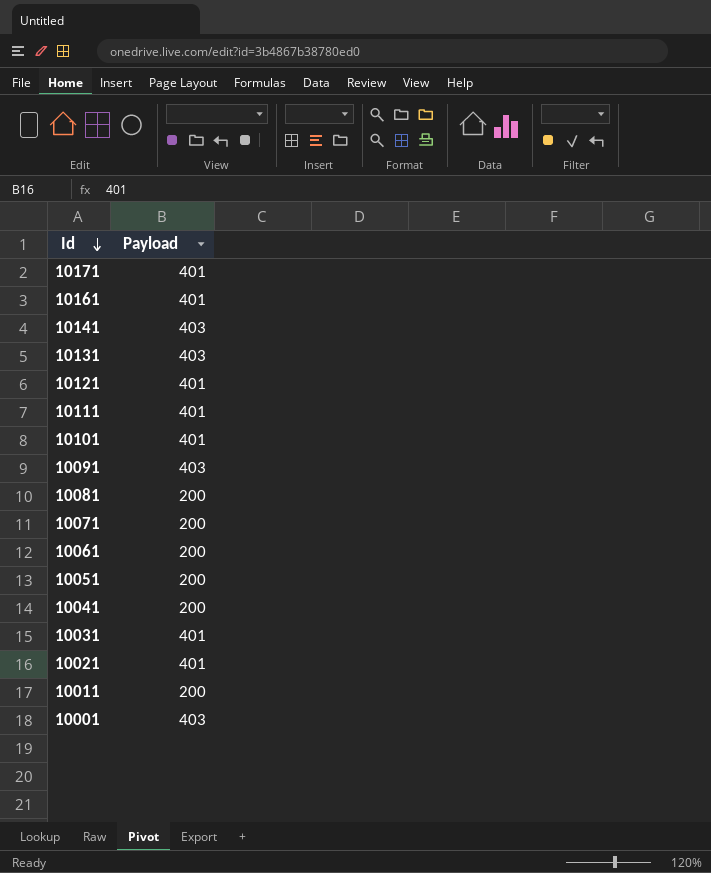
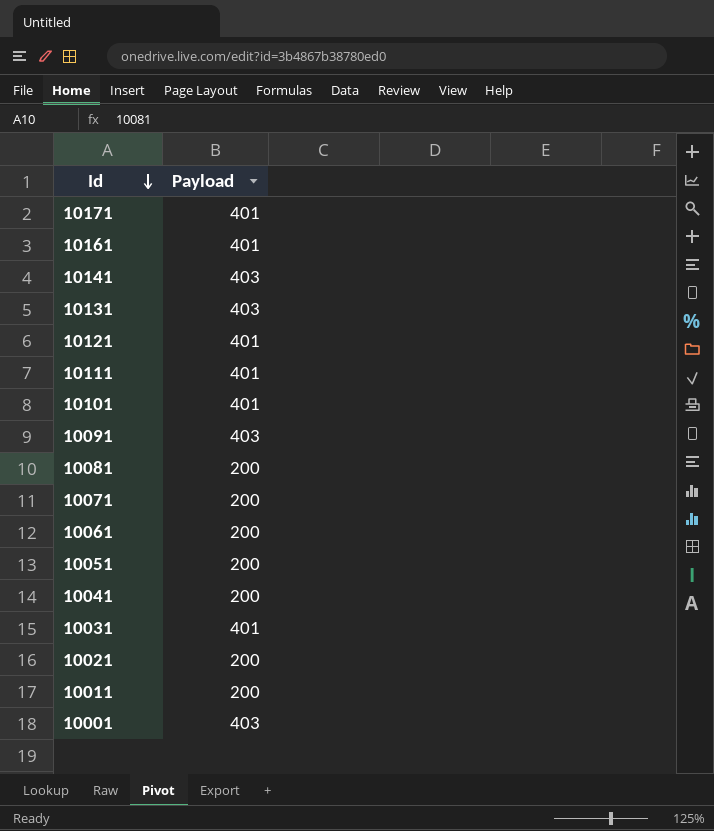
10021 | Payload: 401 -> 200

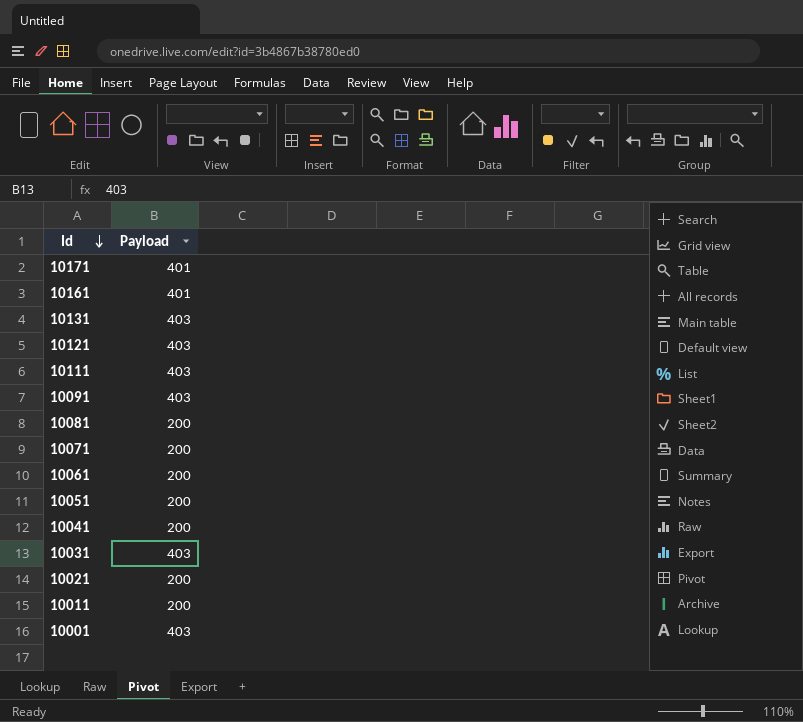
row 10141: 403 -> none
row 10101: 401 -> none
10121 | Payload: 401 -> 403
10111 | Payload: 401 -> 403
10031 | Payload: 401 -> 403

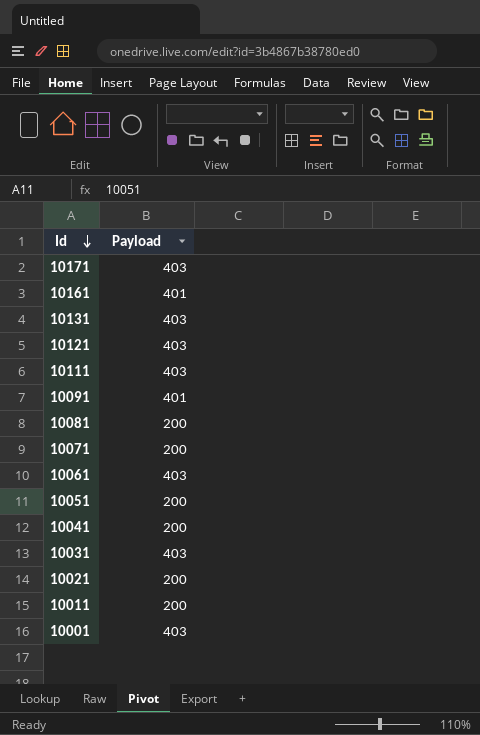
10171 | Payload: 401 -> 403
10091 | Payload: 403 -> 401
10061 | Payload: 200 -> 403

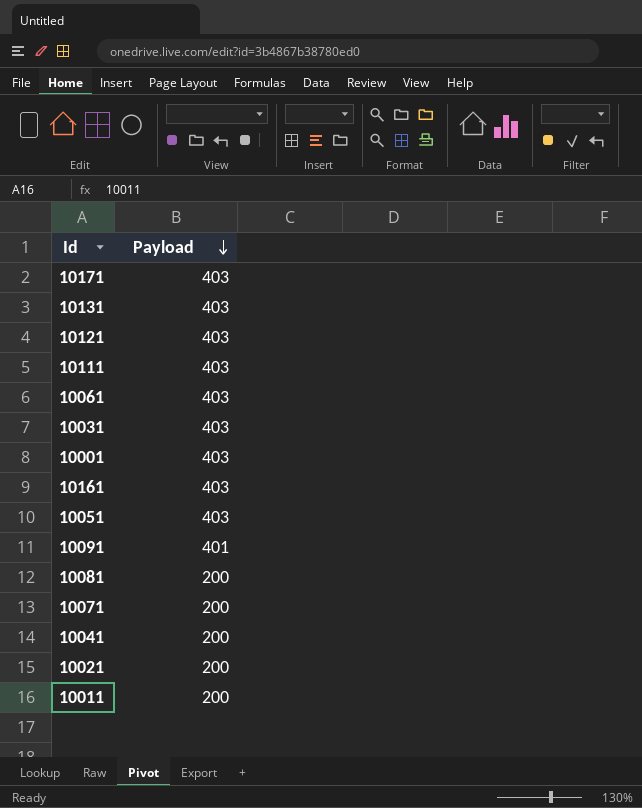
row order: Id descending -> Payload descending
10161 | Payload: 401 -> 403
10051 | Payload: 200 -> 403

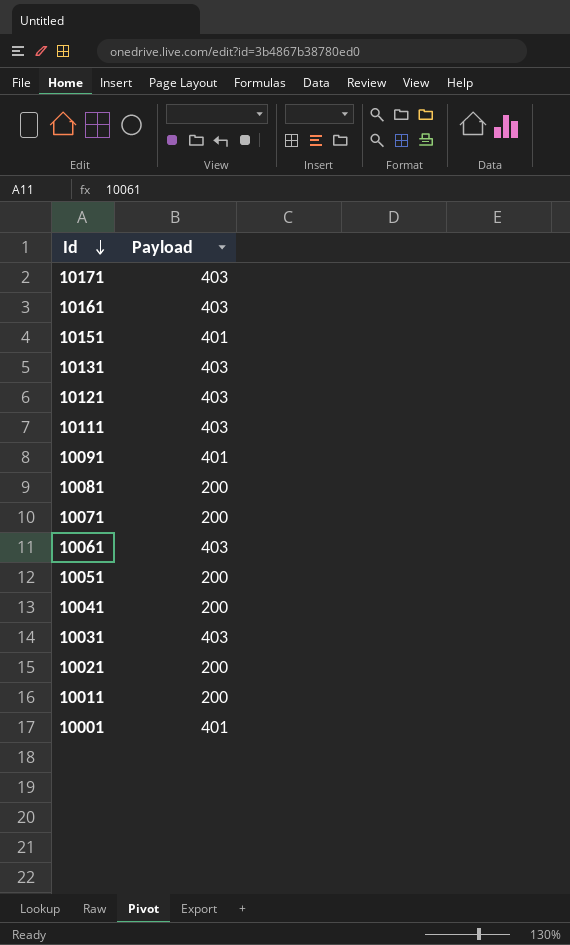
row order: Payload descending -> Id descending
row 10151: none -> 401
10051 | Payload: 403 -> 200
10001 | Payload: 403 -> 401

